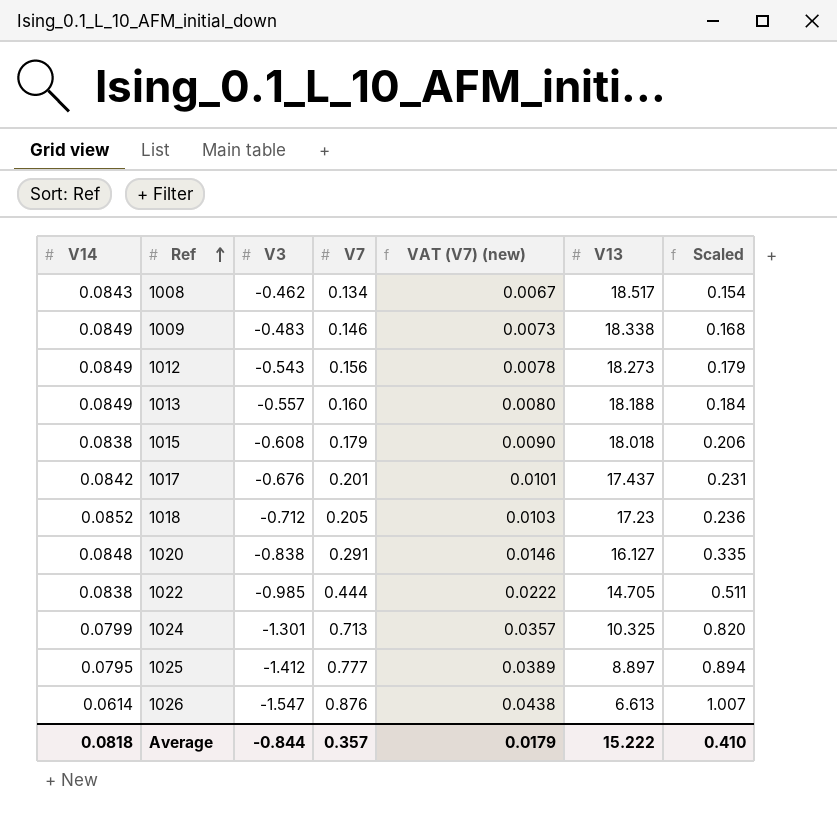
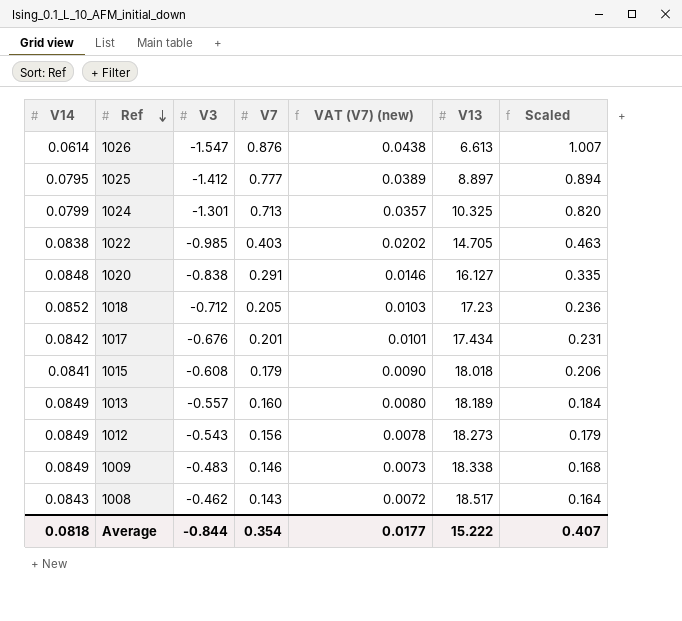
row order: Ref ascending -> Ref descending
1022 | V7: 0.444 -> 0.403
1022 | VAT (V7) (new): 0.0222 -> 0.0202
1022 | Scaled: 0.511 -> 0.463
1017 | V13: 17.437 -> 17.434
1015 | V14: 0.0838 -> 0.0841
1013 | V13: 18.188 -> 18.189
1008 | V7: 0.134 -> 0.143
1008 | VAT (V7) (new): 0.0067 -> 0.0072
1008 | Scaled: 0.154 -> 0.164
Average | V7: 0.357 -> 0.354
Average | VAT (V7) (new): 0.0179 -> 0.0177
Average | Scaled: 0.410 -> 0.407

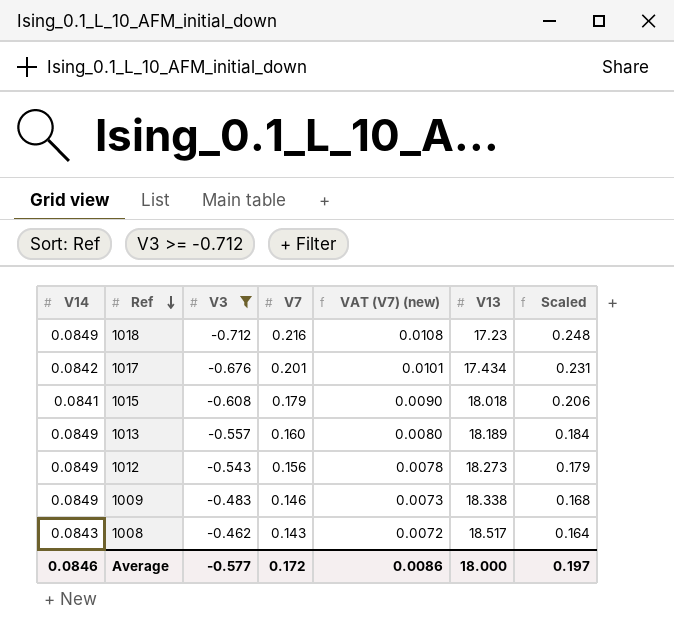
filter: none -> V3 >= -0.712
1018 | V14: 0.0852 -> 0.0849
1018 | V7: 0.205 -> 0.216
1018 | VAT (V7) (new): 0.0103 -> 0.0108
1018 | Scaled: 0.236 -> 0.248
Average | V14: 0.0818 -> 0.0846
Average | V3: -0.844 -> -0.577
Average | V7: 0.354 -> 0.172
Average | VAT (V7) (new): 0.0177 -> 0.0086
Average | V13: 15.222 -> 18.000
Average | Scaled: 0.407 -> 0.197

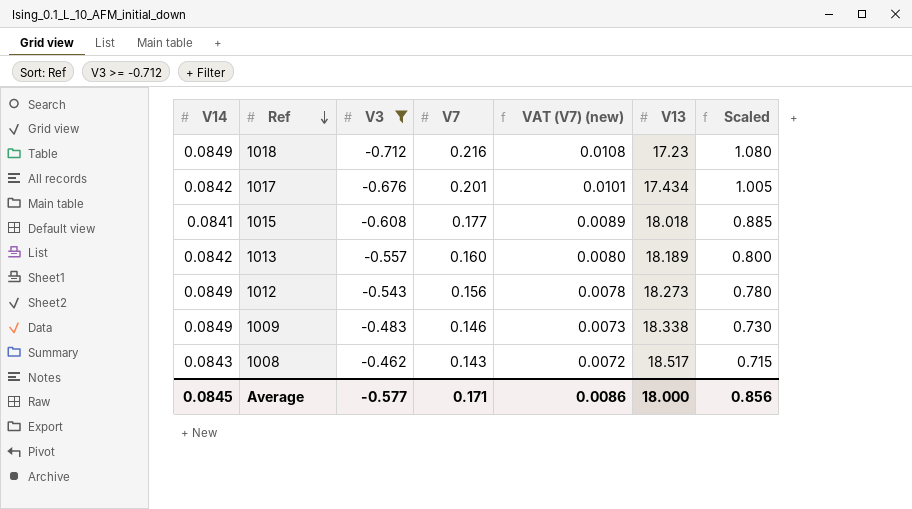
column Scaled | formula: [V7] * 1.15 -> [V7] * 5
1015 | V7: 0.179 -> 0.177
1015 | VAT (V7) (new): 0.0090 -> 0.0089
1013 | V14: 0.0849 -> 0.0842
Average | V14: 0.0846 -> 0.0845
Average | V7: 0.172 -> 0.171
Average | Scaled: 0.197 -> 0.856

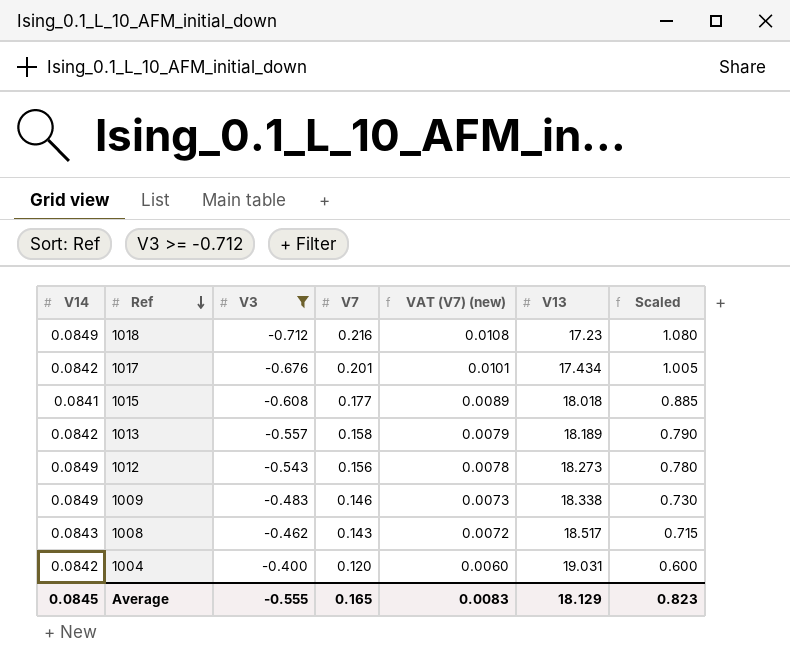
1013 | V7: 0.160 -> 0.158
1013 | VAT (V7) (new): 0.0080 -> 0.0079
1013 | Scaled: 0.800 -> 0.790
row 1004: none -> 0.0842 | -0.400 | 0.120 | 0.0060 | 19.031 | 0.600
Average | V3: -0.577 -> -0.555
Average | V7: 0.171 -> 0.165
Average | VAT (V7) (new): 0.0086 -> 0.0083
Average | V13: 18.000 -> 18.129
Average | Scaled: 0.856 -> 0.823

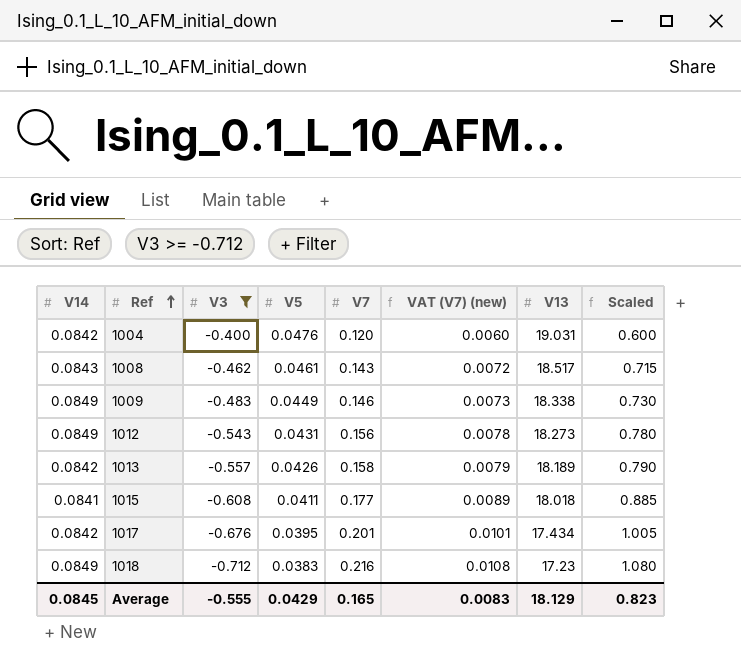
row order: Ref descending -> Ref ascending
column V5 | position: none -> 4

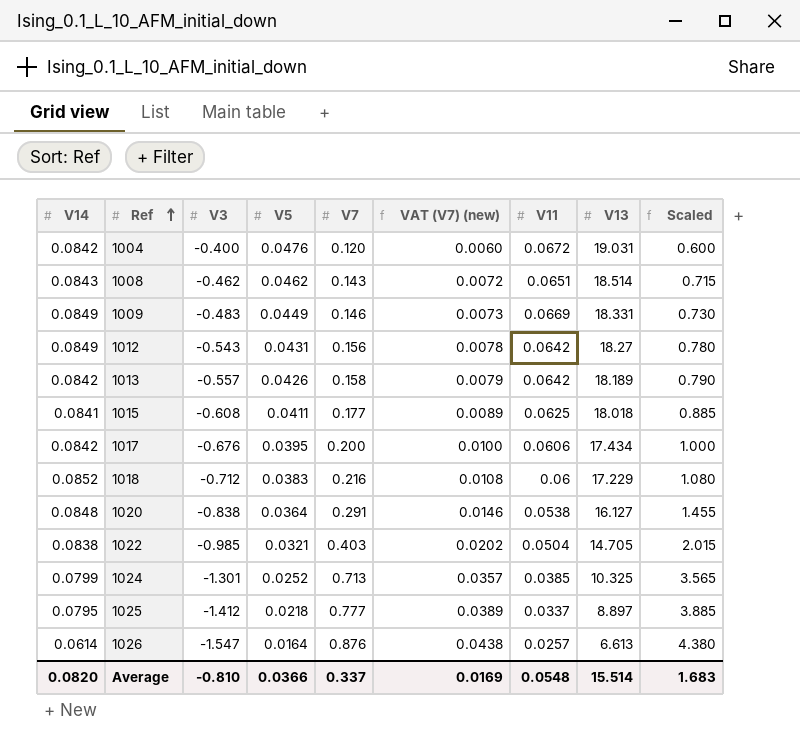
filter: V3 >= -0.712 -> none
column V11 | position: none -> 7
1008 | V5: 0.0461 -> 0.0462
1008 | V13: 18.517 -> 18.514
1009 | V13: 18.338 -> 18.331
1012 | V13: 18.273 -> 18.27
1017 | V7: 0.201 -> 0.200
1017 | VAT (V7) (new): 0.0101 -> 0.0100
1017 | Scaled: 1.005 -> 1.000
1018 | V14: 0.0849 -> 0.0852
1018 | V13: 17.23 -> 17.229
Average | V14: 0.0845 -> 0.0820
Average | V3: -0.555 -> -0.810
Average | V5: 0.0429 -> 0.0366
Average | V7: 0.165 -> 0.337
Average | VAT (V7) (new): 0.0083 -> 0.0169
Average | V13: 18.129 -> 15.514
Average | Scaled: 0.823 -> 1.683

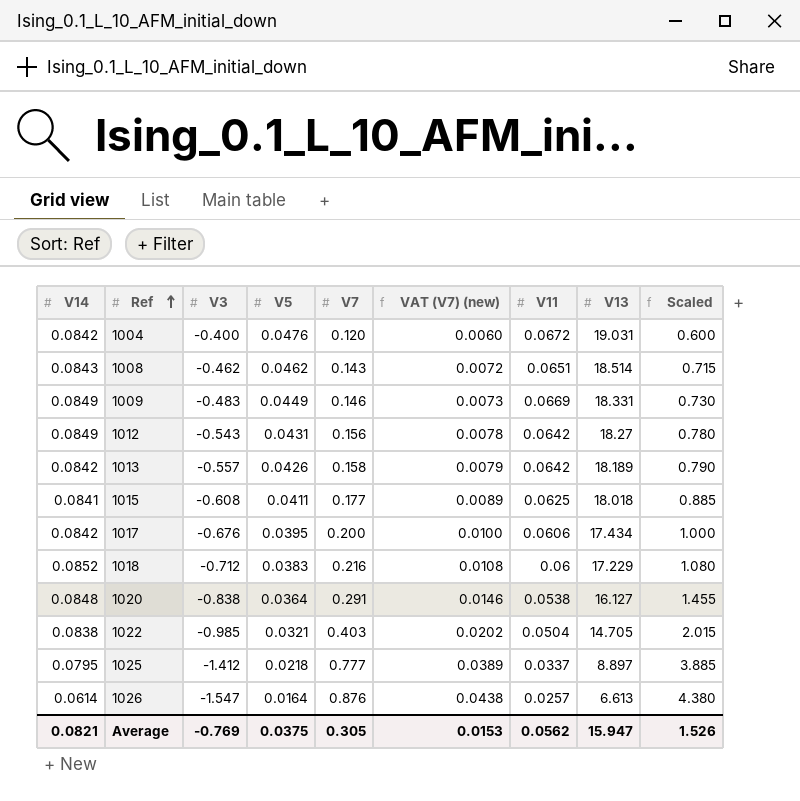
row 1024: 0.0799 | -1.301 | 0.0252 | 0.713 | 0.0357 | 0.0385 | 10.325 | 3.565 -> none
Average | V14: 0.0820 -> 0.0821
Average | V3: -0.810 -> -0.769
Average | V5: 0.0366 -> 0.0375
Average | V7: 0.337 -> 0.305
Average | VAT (V7) (new): 0.0169 -> 0.0153
Average | V11: 0.0548 -> 0.0562
Average | V13: 15.514 -> 15.947
Average | Scaled: 1.683 -> 1.526

